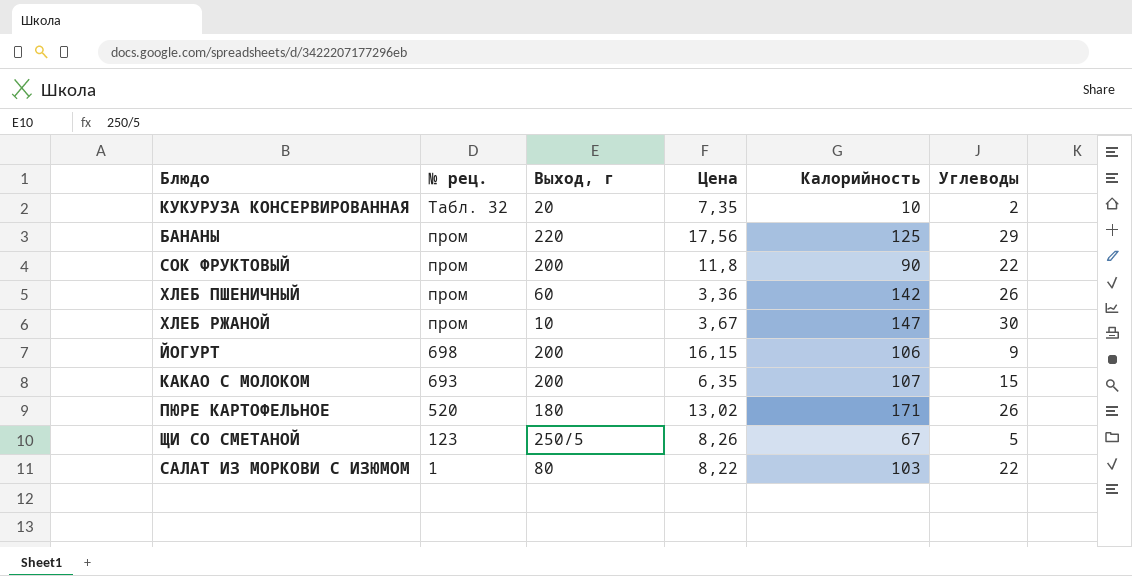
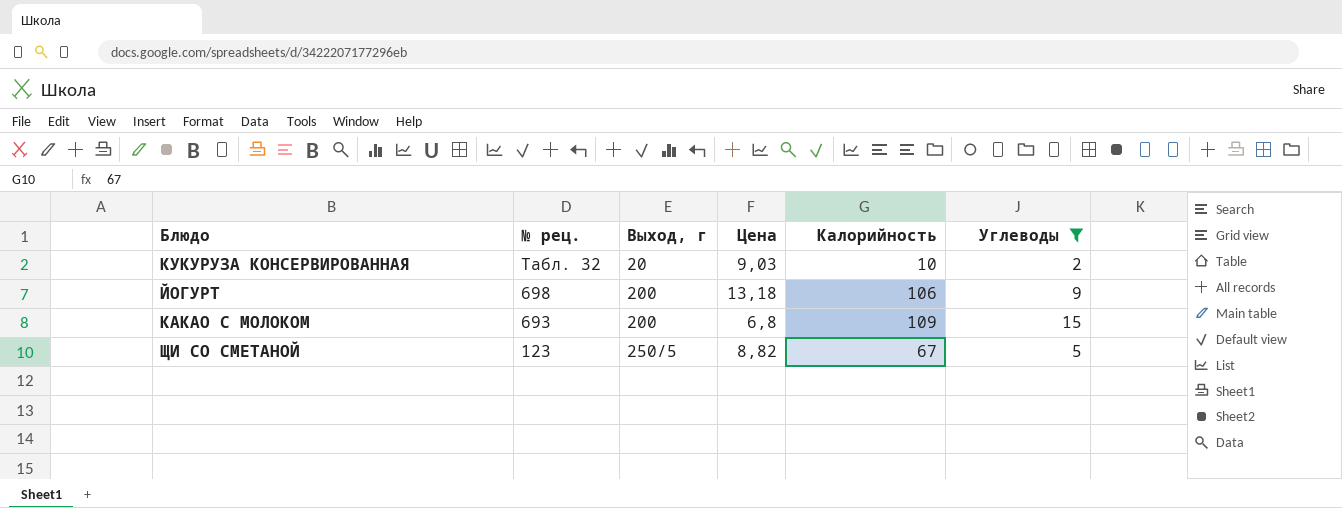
filter: none -> Углеводы <= 15
КУКУРУЗА КОНСЕРВИРОВАННАЯ | Цена: 7,35 -> 9,03
ЙОГУРТ | Цена: 16,15 -> 13,18
КАКАО С МОЛОКОМ | Цена: 6,35 -> 6,8
КАКАО С МОЛОКОМ | Калорийность: 107 -> 109
ЩИ СО СМЕТАНОЙ | Цена: 8,26 -> 8,82

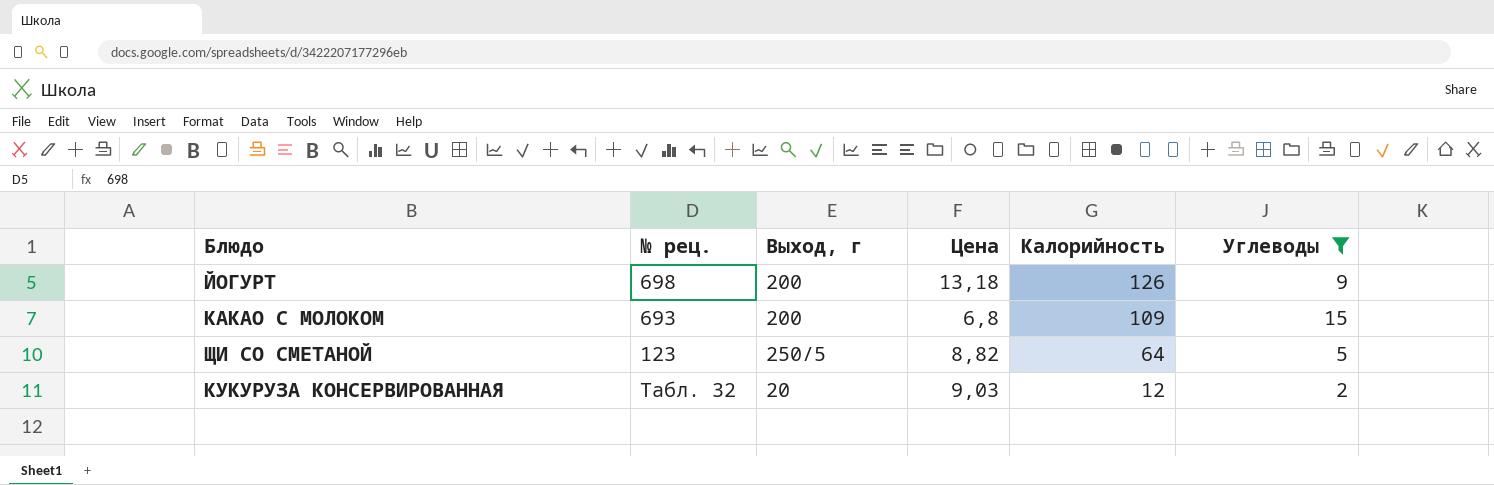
row order: № рец. descending -> Калорийность descending
ЙОГУРТ | Калорийность: 106 -> 126
ЩИ СО СМЕТАНОЙ | Калорийность: 67 -> 64
КУКУРУЗА КОНСЕРВИРОВАННАЯ | Калорийность: 10 -> 12

